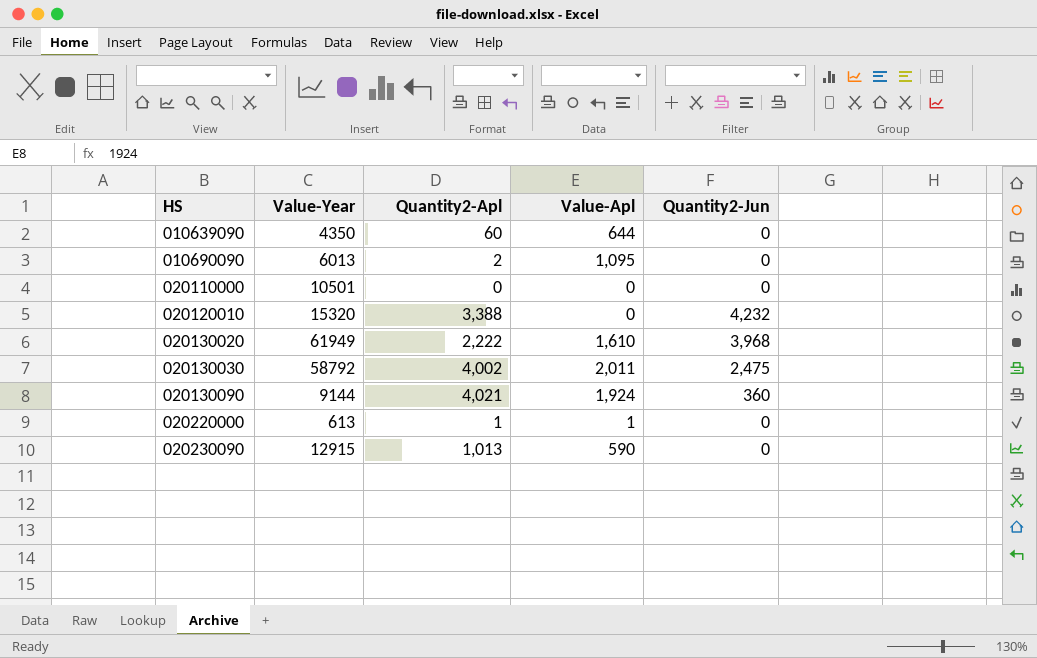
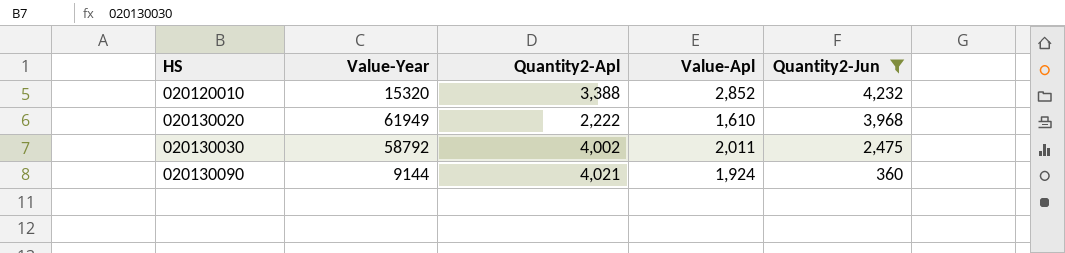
filter: none -> Quantity2-Jun != 0
020120010 | Value-Apl: 0 -> 2,852

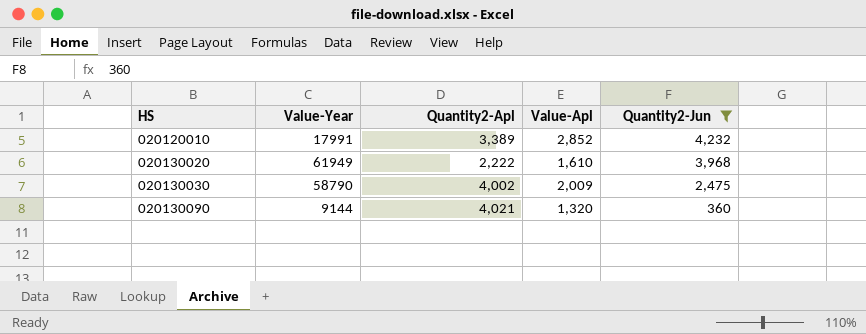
020120010 | Value-Year: 15320 -> 17991
020120010 | Quantity2-Apl: 3,388 -> 3,389
020130030 | Value-Year: 58792 -> 58790
020130030 | Value-Apl: 2,011 -> 2,009
020130090 | Value-Apl: 1,924 -> 1,320

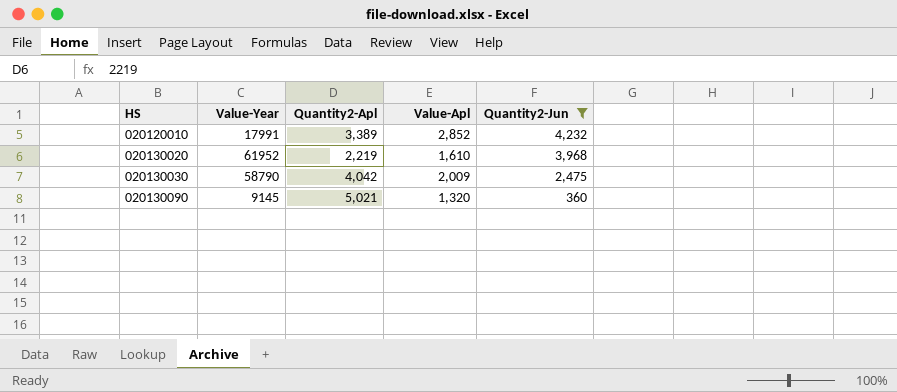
020130020 | Value-Year: 61949 -> 61952
020130020 | Quantity2-Apl: 2,222 -> 2,219
020130030 | Quantity2-Apl: 4,002 -> 4,042
020130090 | Value-Year: 9144 -> 9145
020130090 | Quantity2-Apl: 4,021 -> 5,021

